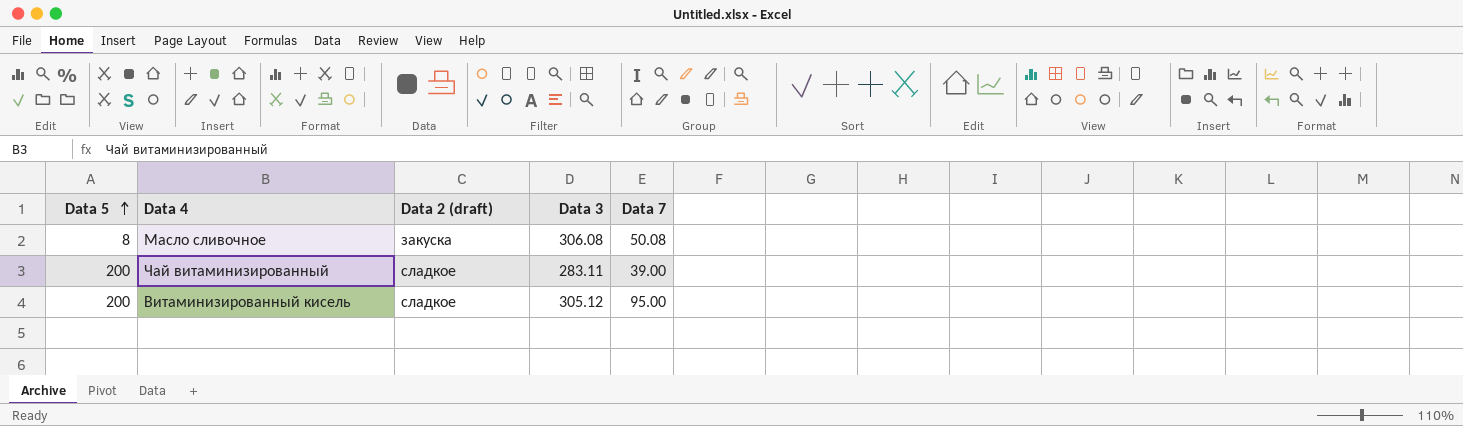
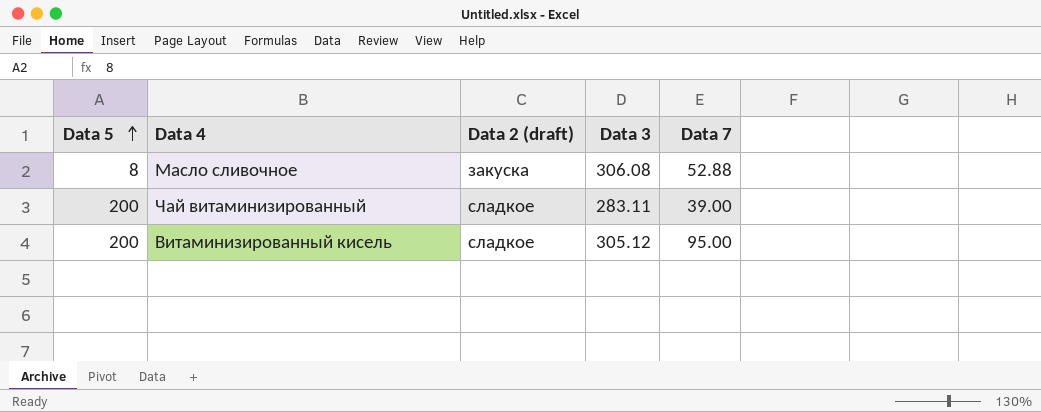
Масло сливочное | Data 7: 50.08 -> 52.88

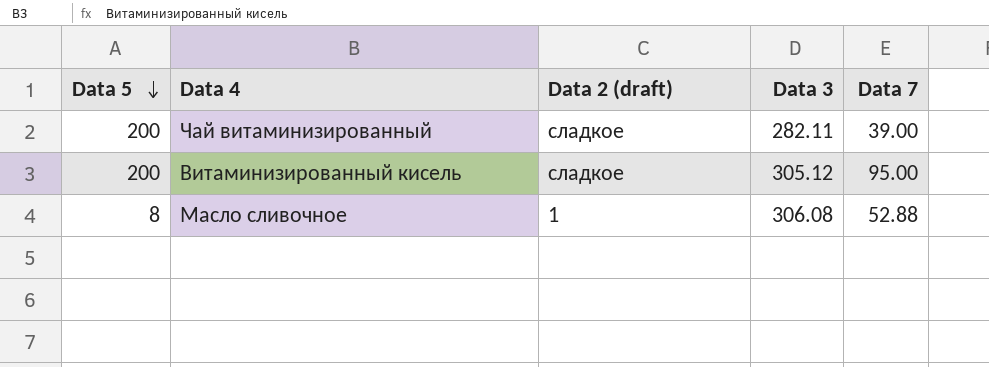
row order: Data 5 ascending -> Data 5 descending
Чай витаминизированный | Data 3: 283.11 -> 282.11
Масло сливочное | Data 2 (draft): закуска -> 1

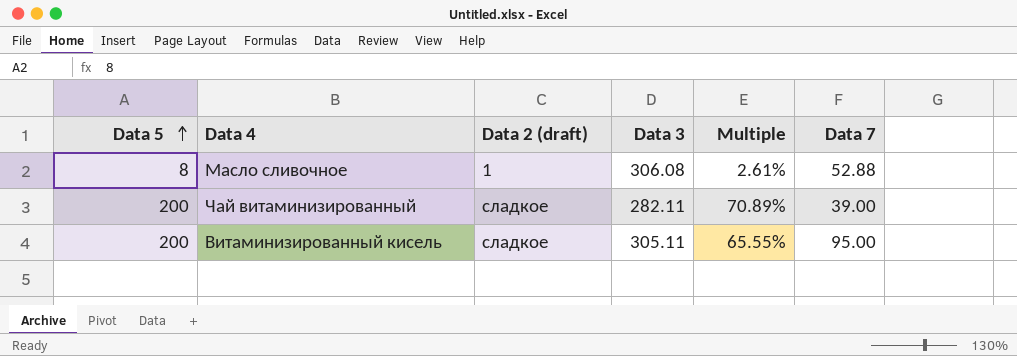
row order: Data 5 descending -> Data 5 ascending
column Multiple | formula: none -> [Data 5] / [Data 3]
Витаминизированный кисель | Data 3: 305.12 -> 305.11

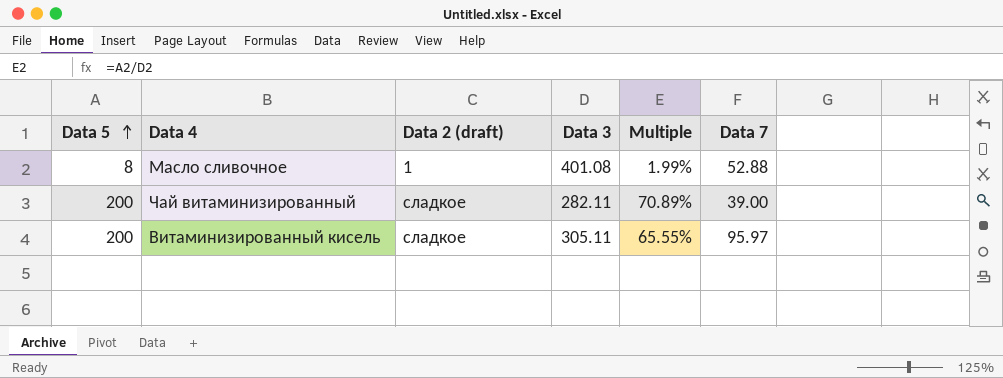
Масло сливочное | Data 3: 306.08 -> 401.08
Масло сливочное | Multiple: 2.61% -> 1.99%
Витаминизированный кисель | Data 7: 95.00 -> 95.97

